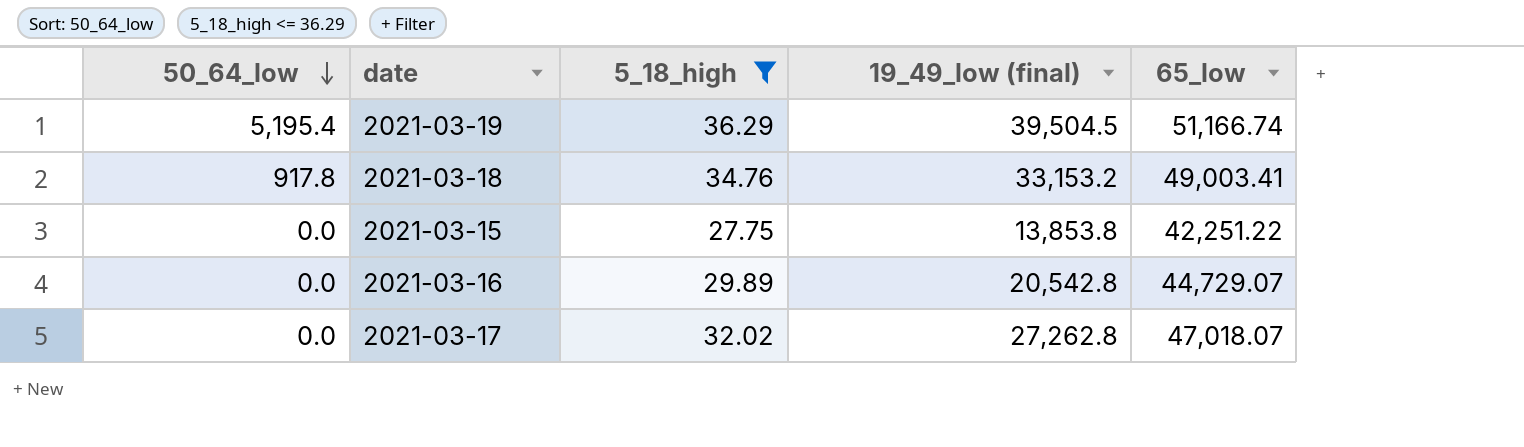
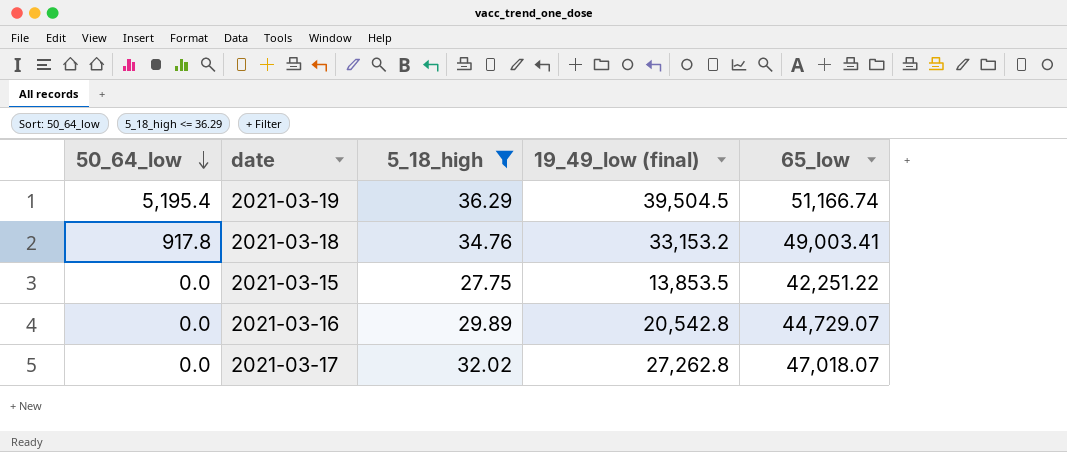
2021-03-15 | 19_49_low (final): 13,853.8 -> 13,853.5

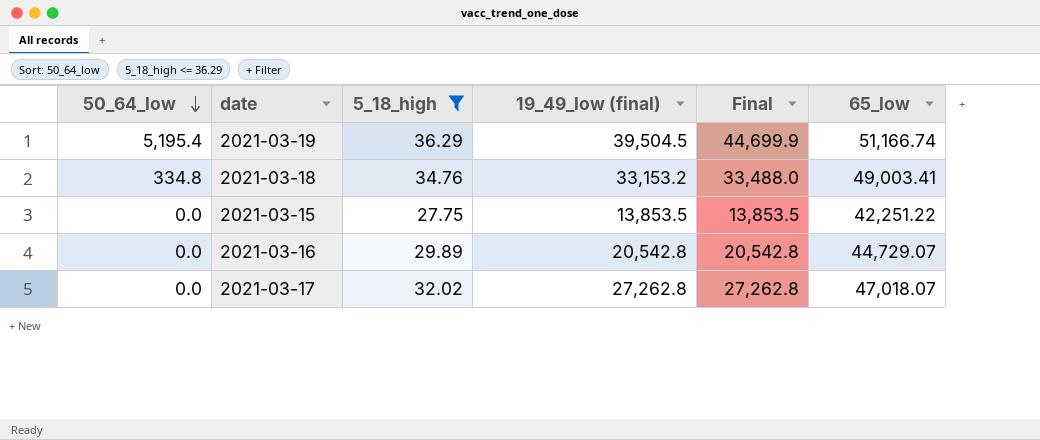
column Final | formula: none -> [50_64_low] + [19_49_low (final)]
2021-03-18 | 50_64_low: 917.8 -> 334.8

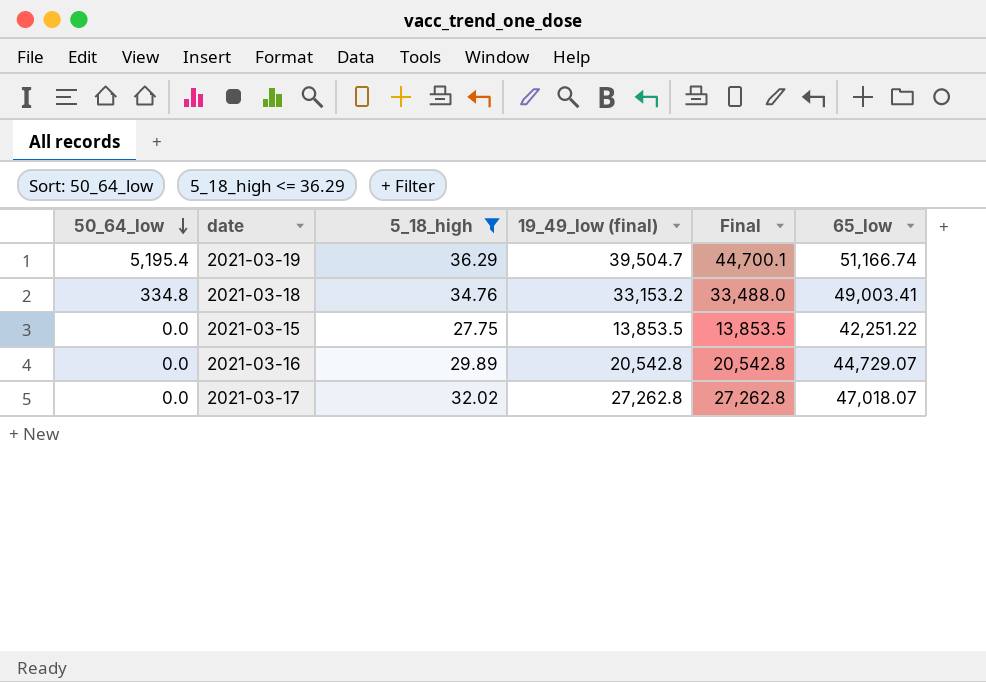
2021-03-19 | 19_49_low (final): 39,504.5 -> 39,504.7
2021-03-19 | Final: 44,699.9 -> 44,700.1

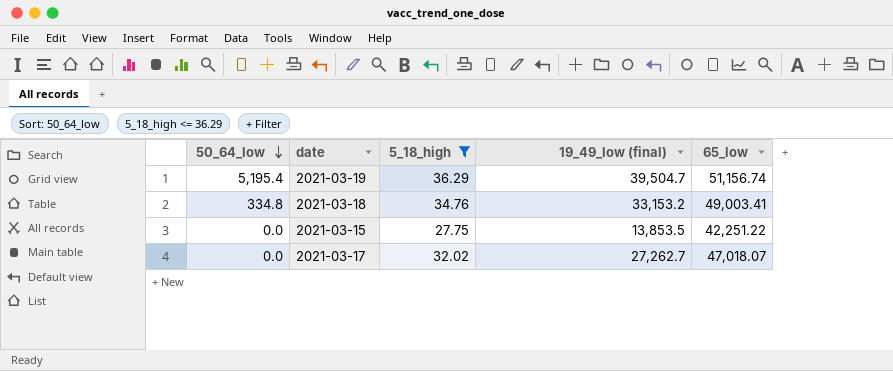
column Final | formula: [50_64_low] + [19_49_low (final)] -> none
row 2021-03-16: 0.0 | 29.89 | 20,542.8 | 20,542.8 | 44,729.07 -> none
2021-03-19 | 65_low: 51,166.74 -> 51,156.74
2021-03-17 | 19_49_low (final): 27,262.8 -> 27,262.7

